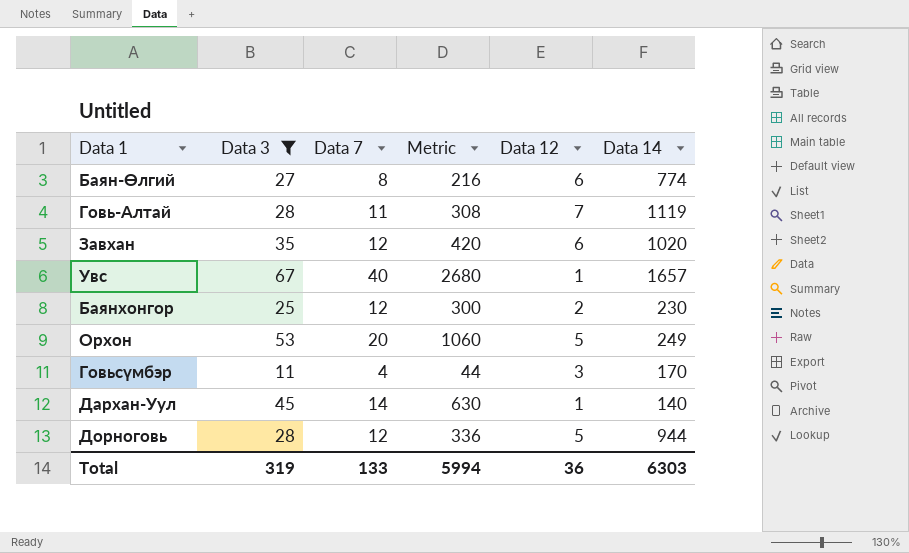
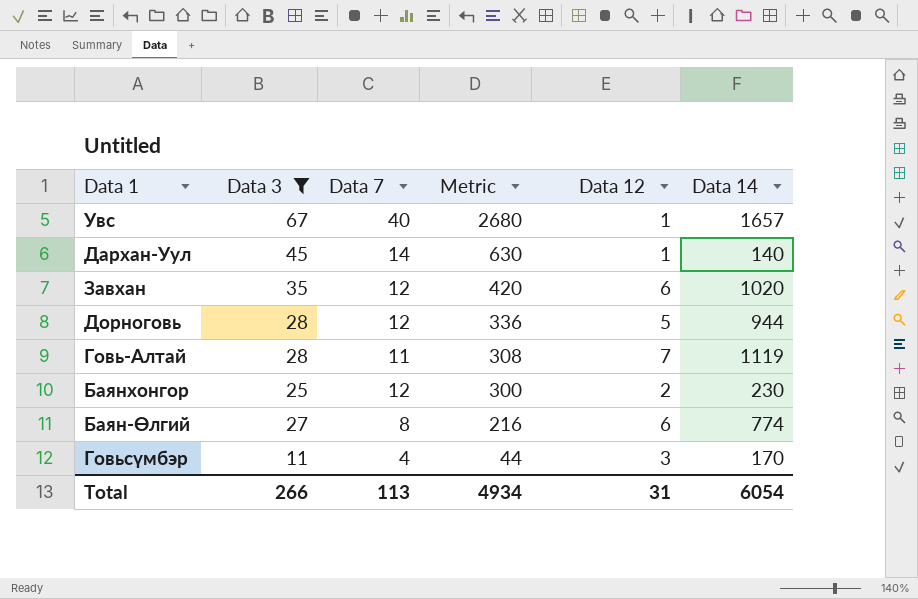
row order: none -> Metric descending
row Орхон: 53 | 20 | 1060 | 5 | 249 -> none
Total | Data 3: 319 -> 266
Total | Data 7: 133 -> 113
Total | Metric: 5994 -> 4934
Total | Data 12: 36 -> 31
Total | Data 14: 6303 -> 6054

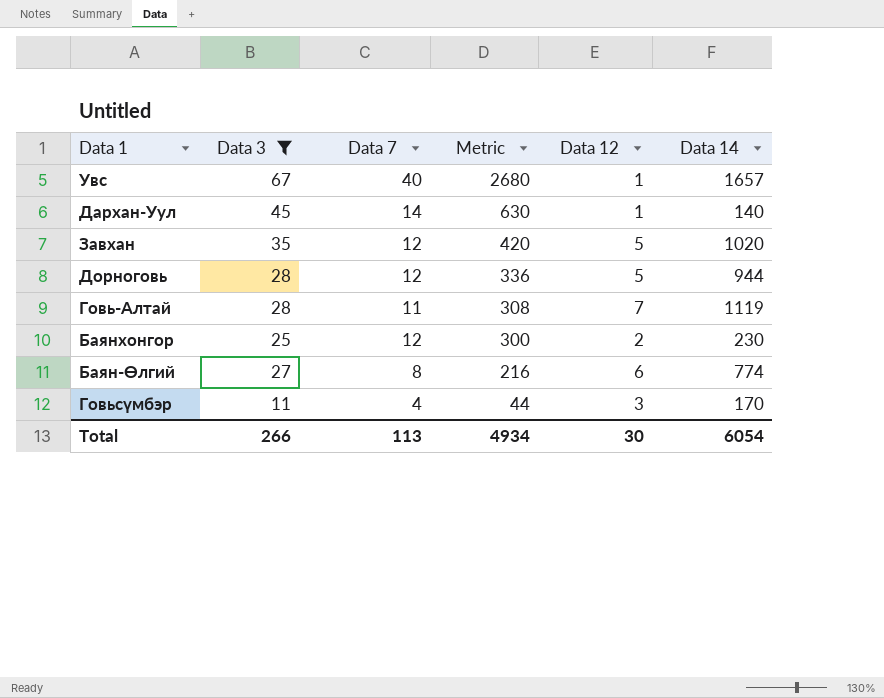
Завхан | Data 12: 6 -> 5
Total | Data 12: 31 -> 30

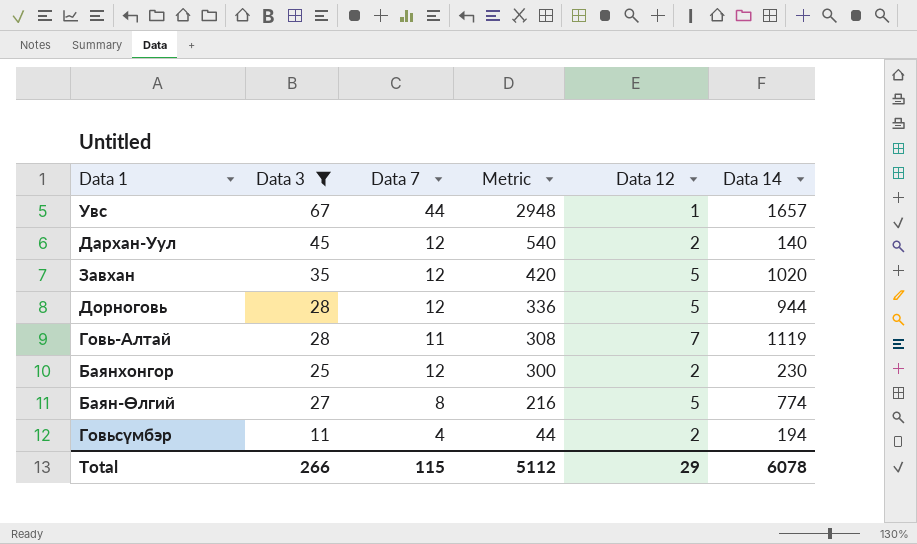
Увс | Data 7: 40 -> 44
Увс | Metric: 2680 -> 2948
Дархан-Уул | Data 7: 14 -> 12
Дархан-Уул | Metric: 630 -> 540
Дархан-Уул | Data 12: 1 -> 2
Баян-Өлгий | Data 12: 6 -> 5
Говьсүмбэр | Data 12: 3 -> 2
Говьсүмбэр | Data 14: 170 -> 194
Total | Data 7: 113 -> 115
Total | Metric: 4934 -> 5112
Total | Data 12: 30 -> 29
Total | Data 14: 6054 -> 6078

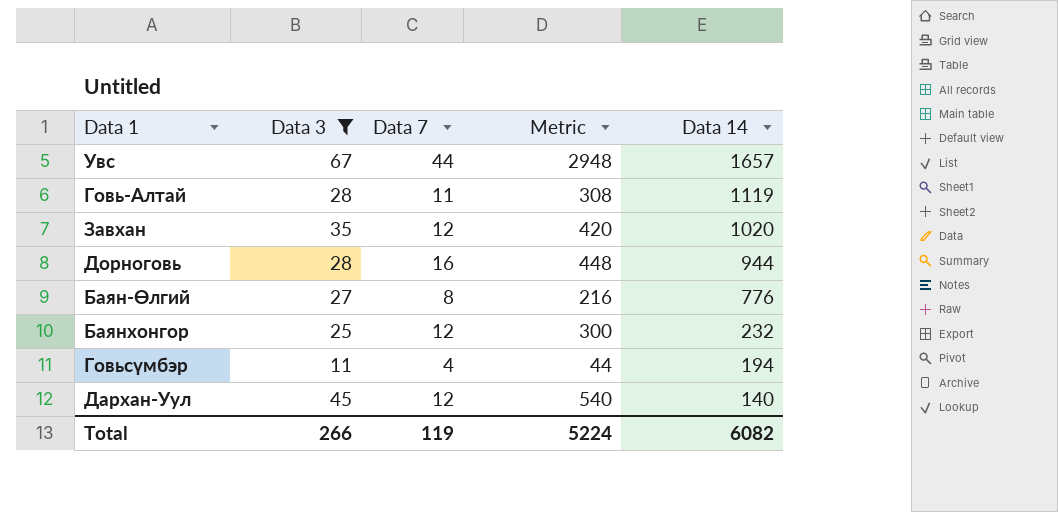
row order: Metric descending -> Data 14 descending
column Data 12 | position: 5 -> none
Дорноговь | Data 7: 12 -> 16
Дорноговь | Metric: 336 -> 448
Баян-Өлгий | Data 14: 774 -> 776
Баянхонгор | Data 14: 230 -> 232
Total | Data 7: 115 -> 119
Total | Metric: 5112 -> 5224
Total | Data 14: 6078 -> 6082

